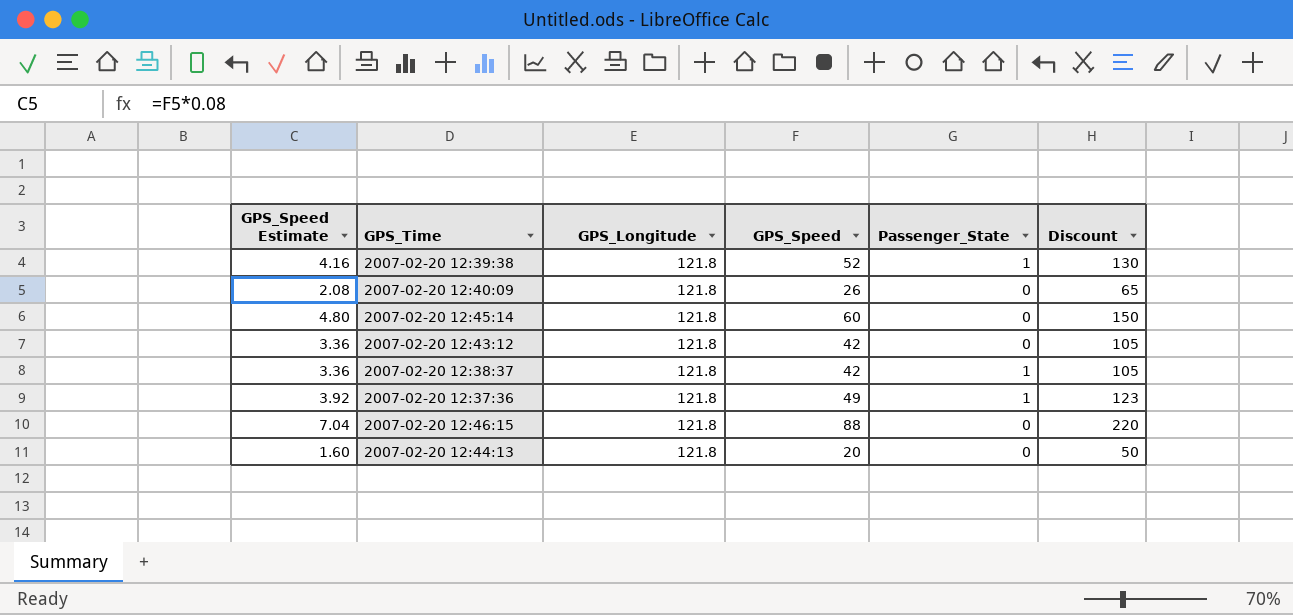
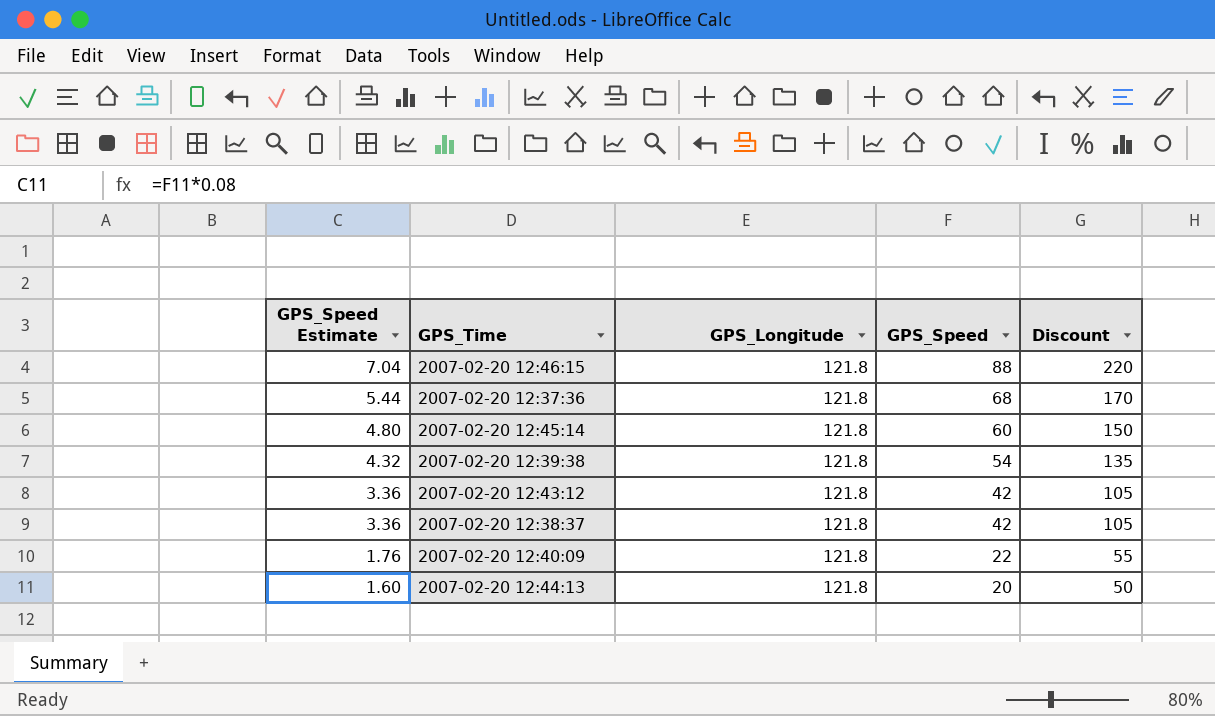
row order: none -> GPS_Speed Estimate descending
column Passenger_State | position: 5 -> none
2007-02-20 12:37:36 | GPS_Speed Estimate: 3.92 -> 5.44
2007-02-20 12:37:36 | GPS_Speed: 49 -> 68
2007-02-20 12:37:36 | Discount: 123 -> 170
2007-02-20 12:39:38 | GPS_Speed Estimate: 4.16 -> 4.32
2007-02-20 12:39:38 | GPS_Speed: 52 -> 54
2007-02-20 12:39:38 | Discount: 130 -> 135
2007-02-20 12:40:09 | GPS_Speed Estimate: 2.08 -> 1.76
2007-02-20 12:40:09 | GPS_Speed: 26 -> 22
2007-02-20 12:40:09 | Discount: 65 -> 55

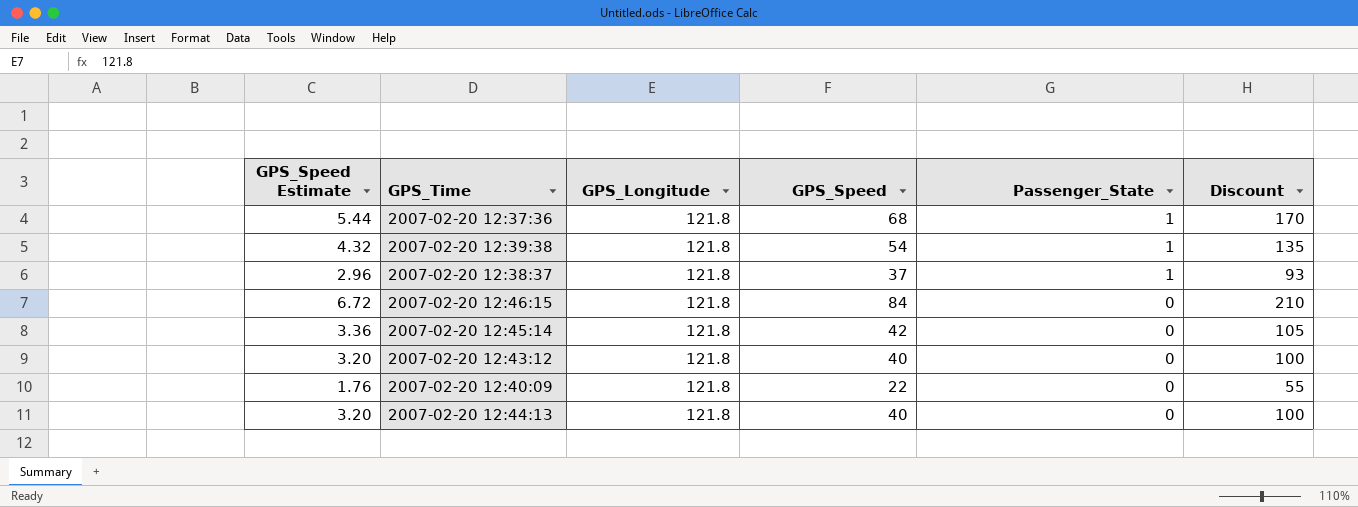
row order: GPS_Speed Estimate descending -> Passenger_State descending
column Passenger_State | position: none -> 5
2007-02-20 12:38:37 | GPS_Speed Estimate: 3.36 -> 2.96
2007-02-20 12:38:37 | GPS_Speed: 42 -> 37
2007-02-20 12:38:37 | Discount: 105 -> 93
2007-02-20 12:46:15 | GPS_Speed Estimate: 7.04 -> 6.72
2007-02-20 12:46:15 | GPS_Speed: 88 -> 84
2007-02-20 12:46:15 | Discount: 220 -> 210
2007-02-20 12:45:14 | GPS_Speed Estimate: 4.80 -> 3.36
2007-02-20 12:45:14 | GPS_Speed: 60 -> 42
2007-02-20 12:45:14 | Discount: 150 -> 105
2007-02-20 12:43:12 | GPS_Speed Estimate: 3.36 -> 3.20
2007-02-20 12:43:12 | GPS_Speed: 42 -> 40
2007-02-20 12:43:12 | Discount: 105 -> 100
2007-02-20 12:44:13 | GPS_Speed Estimate: 1.60 -> 3.20
2007-02-20 12:44:13 | GPS_Speed: 20 -> 40
2007-02-20 12:44:13 | Discount: 50 -> 100

